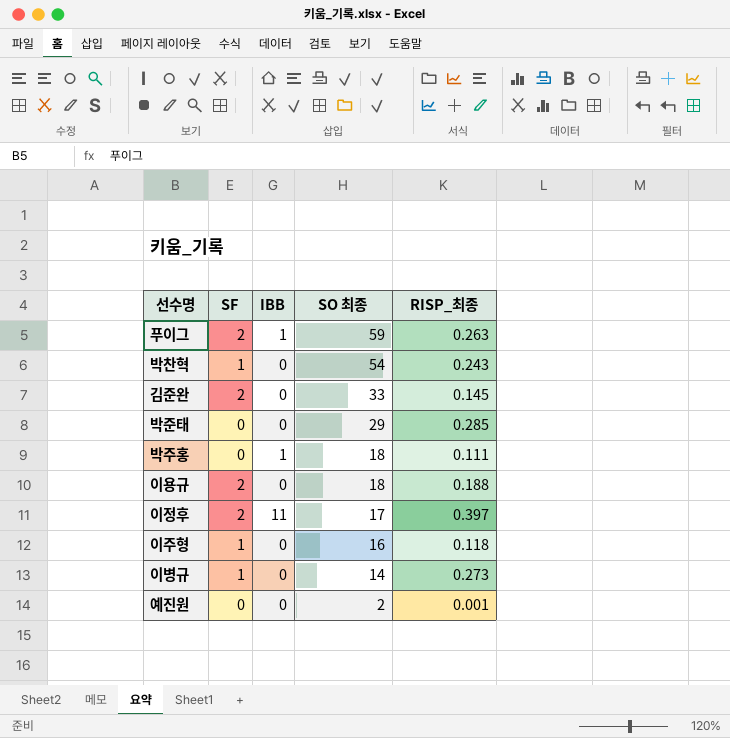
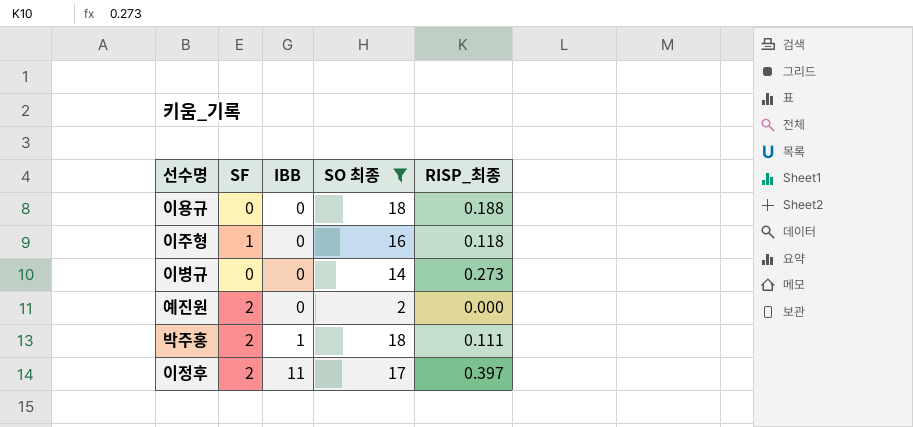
filter: none -> SO 최종 <= 18
row order: SO 최종 descending -> IBB ascending
이용규 | SF: 2 -> 0
이병규 | SF: 1 -> 0
예진원 | SF: 0 -> 2
예진원 | RISP_최종: 0.001 -> 0.000
박주홍 | SF: 0 -> 2

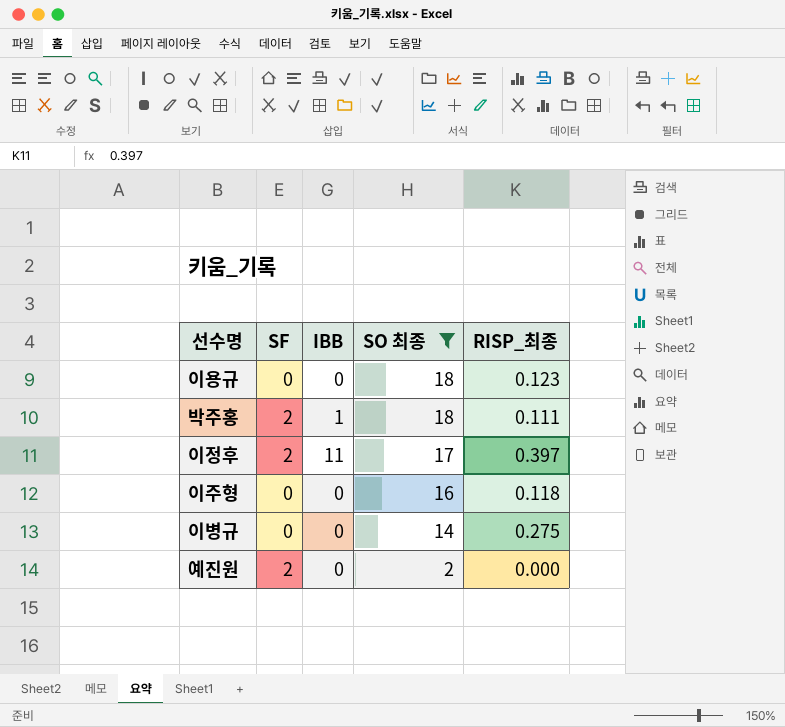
row order: IBB ascending -> SO 최종 descending
이용규 | RISP_최종: 0.188 -> 0.123
이주형 | SF: 1 -> 0
이병규 | RISP_최종: 0.273 -> 0.275

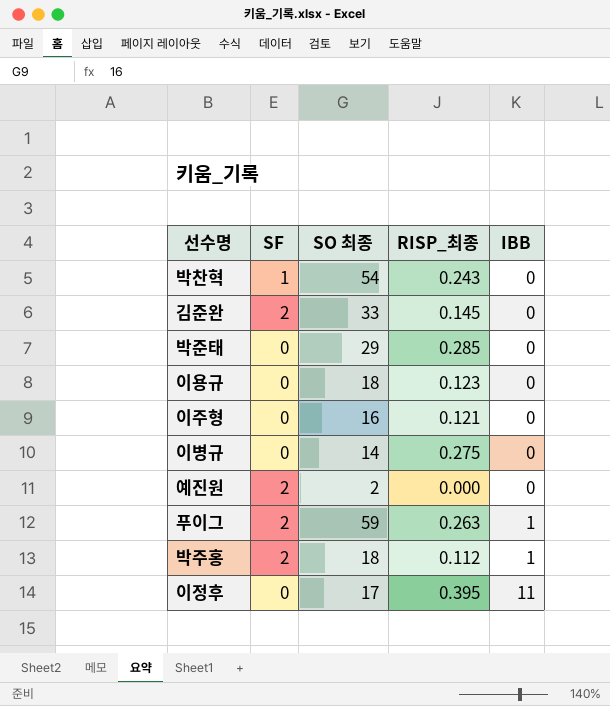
filter: SO 최종 <= 18 -> none
row order: SO 최종 descending -> IBB ascending
column IBB | position: 3 -> 5
이주형 | RISP_최종: 0.118 -> 0.121
박주홍 | RISP_최종: 0.111 -> 0.112
이정후 | SF: 2 -> 0
이정후 | RISP_최종: 0.397 -> 0.395

